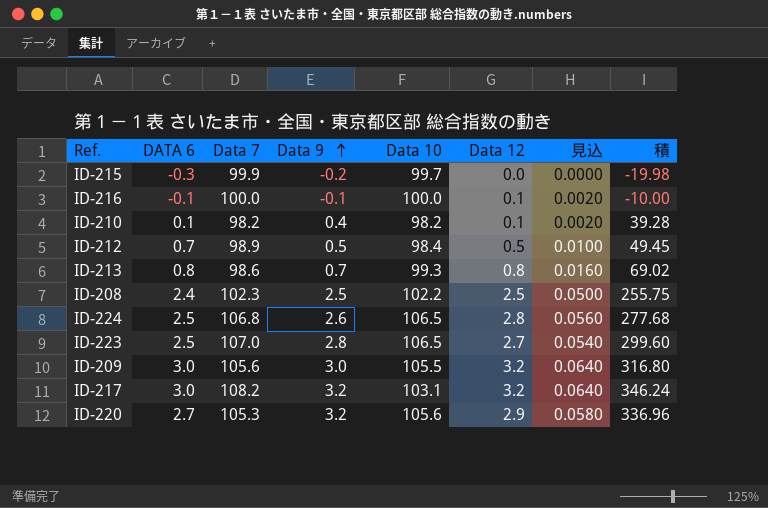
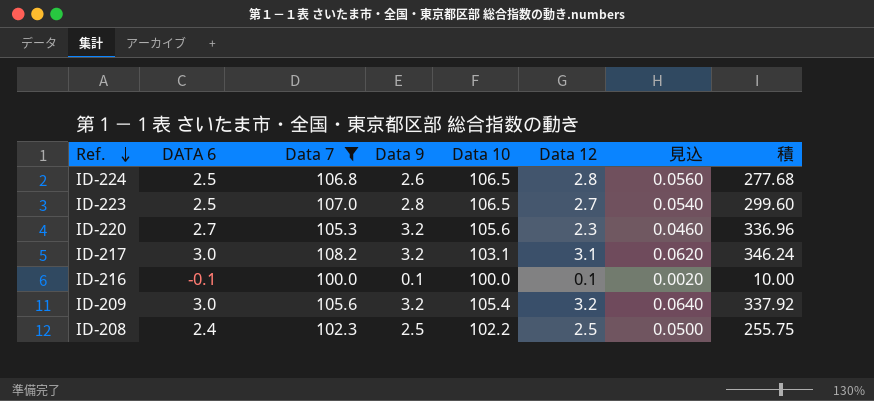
filter: none -> Data 7 >= 100.0
row order: Data 9 ascending -> Ref. descending
ID-220 | Data 12: 2.9 -> 2.3
ID-220 | 見込: 0.0580 -> 0.0460
ID-217 | Data 12: 3.2 -> 3.1
ID-217 | 見込: 0.0640 -> 0.0620
ID-216 | Data 9: -0.1 -> 0.1
ID-216 | 積: -10.00 -> 10.00
ID-209 | Data 9: 3.0 -> 3.2
ID-209 | Data 10: 105.5 -> 105.4
ID-209 | 積: 316.80 -> 337.92

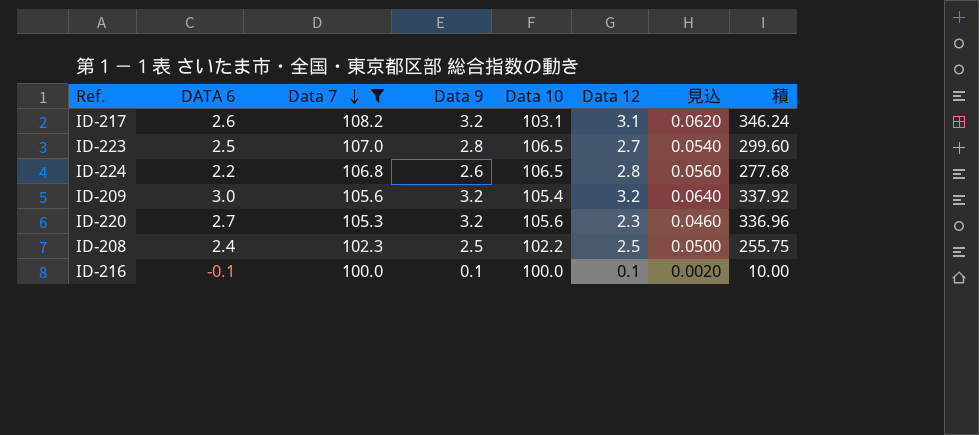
row order: Ref. descending -> Data 7 descending
ID-217 | DATA 6: 3.0 -> 2.6
ID-224 | DATA 6: 2.5 -> 2.2

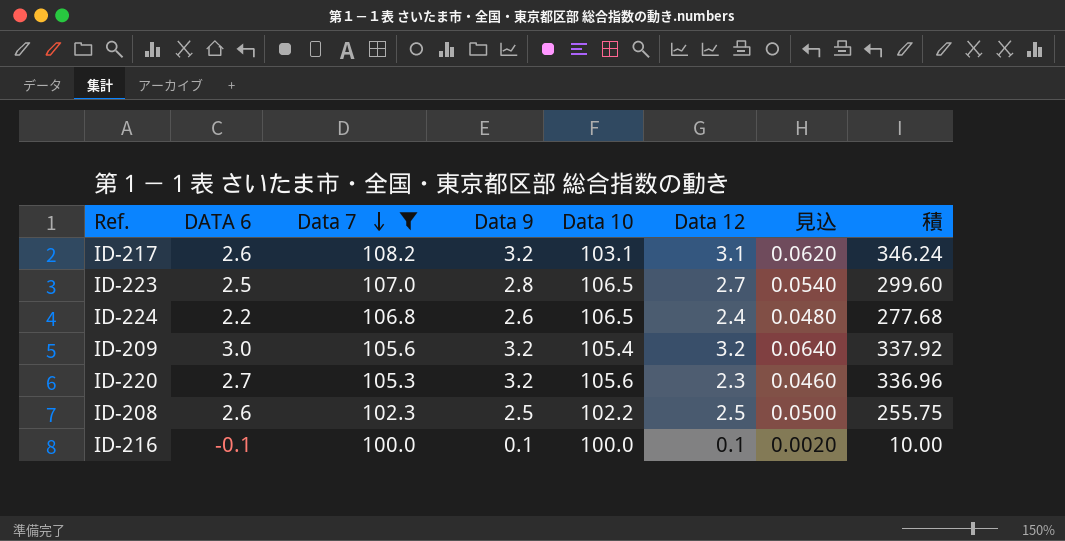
ID-224 | Data 12: 2.8 -> 2.4
ID-224 | 見込: 0.0560 -> 0.0480
ID-208 | DATA 6: 2.4 -> 2.6

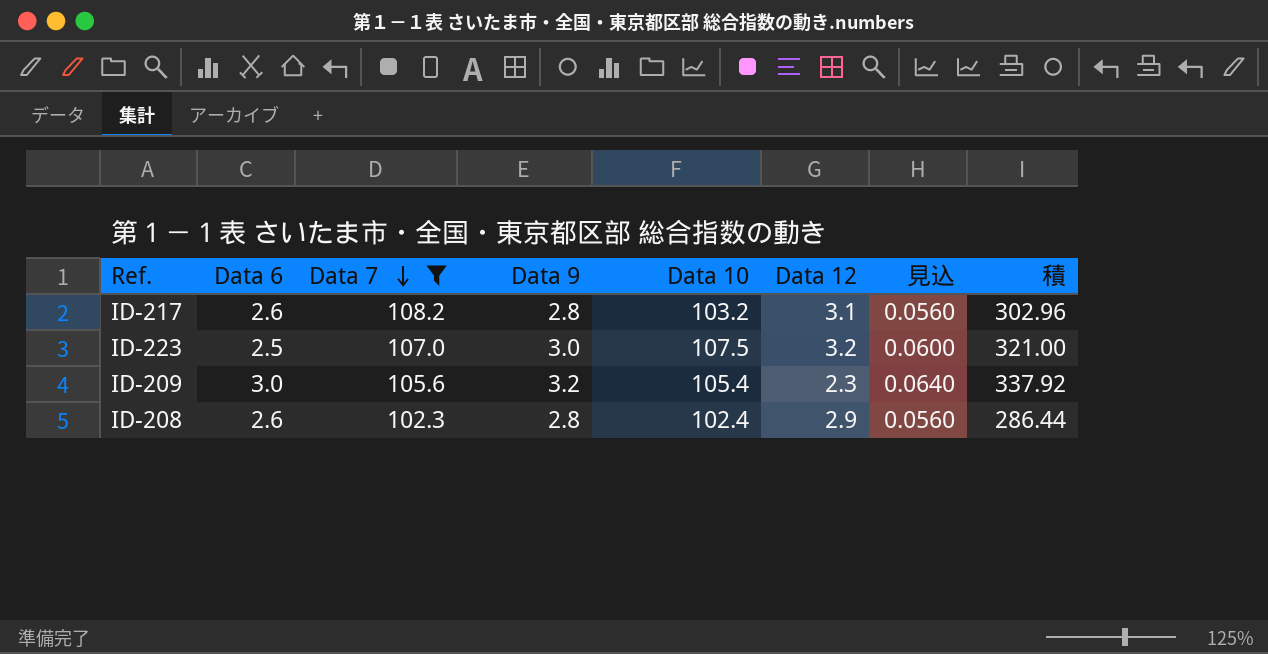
column name: DATA 6 -> Data 6
column 見込 | formula: [Data 12] * 0.02 -> [Data 9] * 0.02
row ID-224: 2.2 | 106.8 | 2.6 | 106.5 | 2.4 | 0.0480 | 277.68 -> none
row ID-220: 2.7 | 105.3 | 3.2 | 105.6 | 2.3 | 0.0460 | 336.96 -> none
row ID-216: -0.1 | 100.0 | 0.1 | 100.0 | 0.1 | 0.0020 | 10.00 -> none
ID-217 | Data 9: 3.2 -> 2.8
ID-217 | Data 10: 103.1 -> 103.2
ID-217 | 積: 346.24 -> 302.96
ID-223 | Data 9: 2.8 -> 3.0
ID-223 | Data 10: 106.5 -> 107.5
ID-223 | Data 12: 2.7 -> 3.2
ID-223 | 積: 299.60 -> 321.00
ID-209 | Data 12: 3.2 -> 2.3
ID-208 | Data 9: 2.5 -> 2.8
ID-208 | Data 10: 102.2 -> 102.4
ID-208 | Data 12: 2.5 -> 2.9
ID-208 | 積: 255.75 -> 286.44

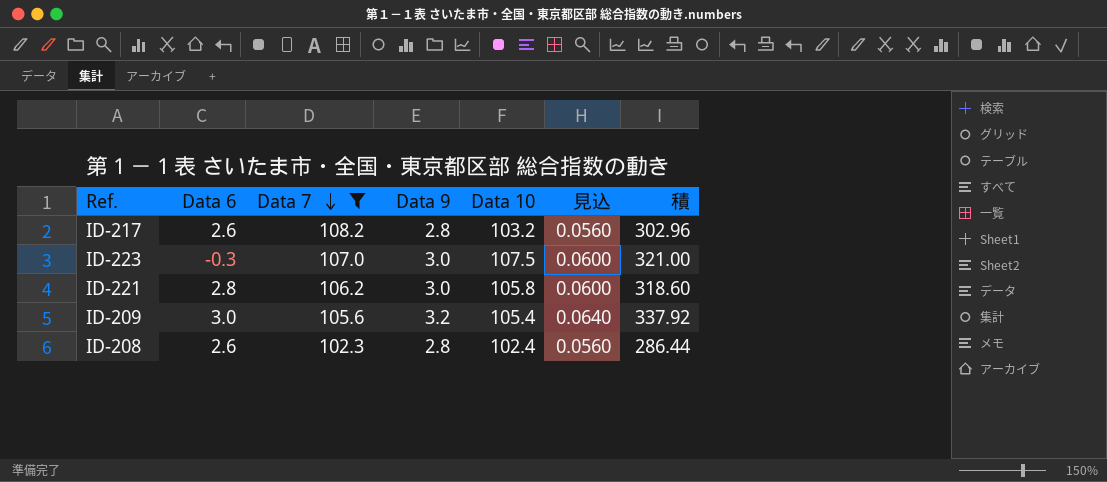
column Data 12 | position: 6 -> none
ID-223 | Data 6: 2.5 -> -0.3
row ID-221: none -> 2.8 | 106.2 | 3.0 | 105.8 | 0.0600 | 318.60

